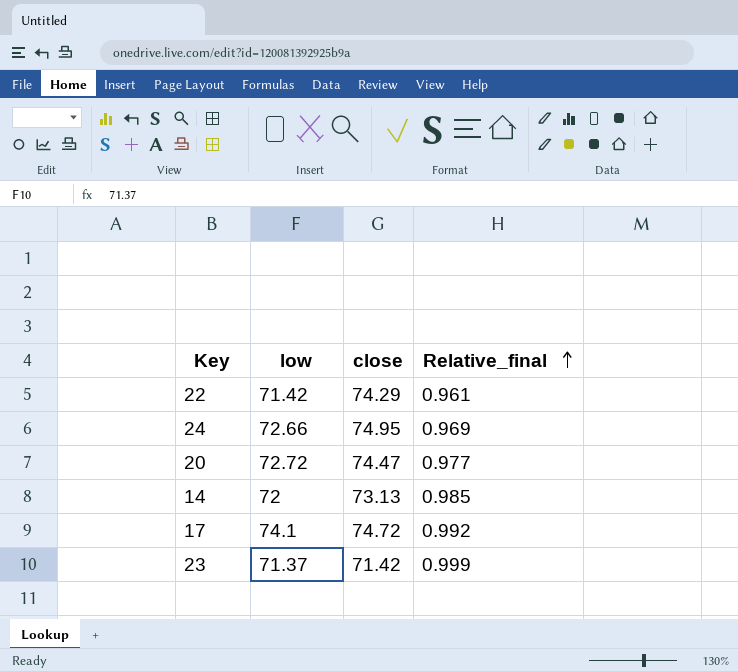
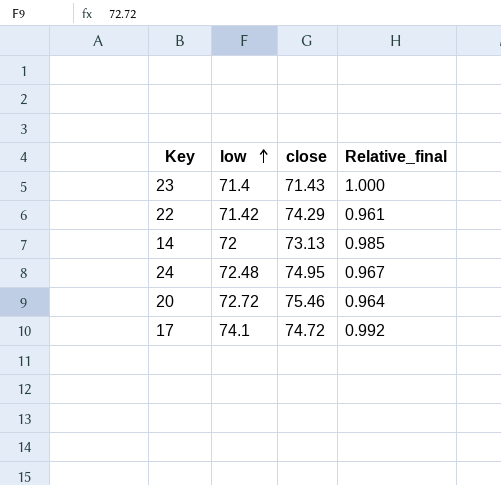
row order: Relative_final ascending -> low ascending
23 | low: 71.37 -> 71.4
23 | close: 71.42 -> 71.43
23 | Relative_final: 0.999 -> 1.000
24 | low: 72.66 -> 72.48
24 | Relative_final: 0.969 -> 0.967
20 | close: 74.47 -> 75.46
20 | Relative_final: 0.977 -> 0.964

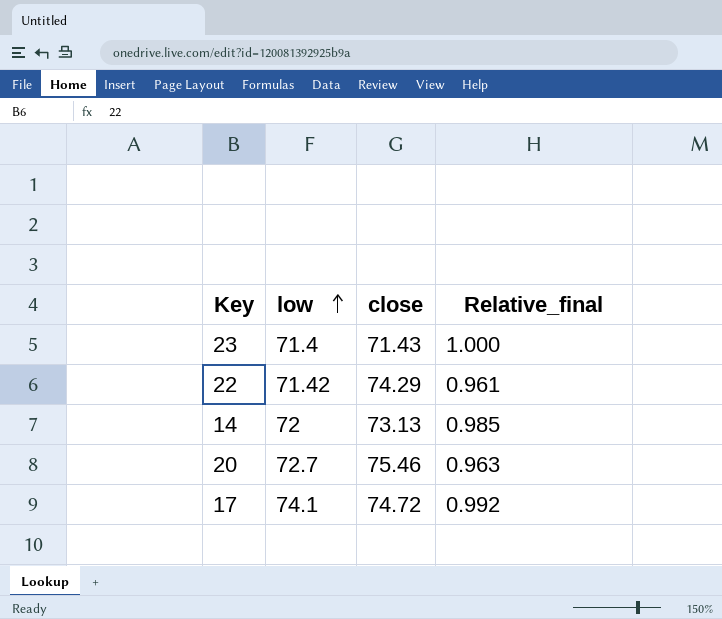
row 24: 72.48 | 74.95 | 0.967 -> none
20 | low: 72.72 -> 72.7
20 | Relative_final: 0.964 -> 0.963

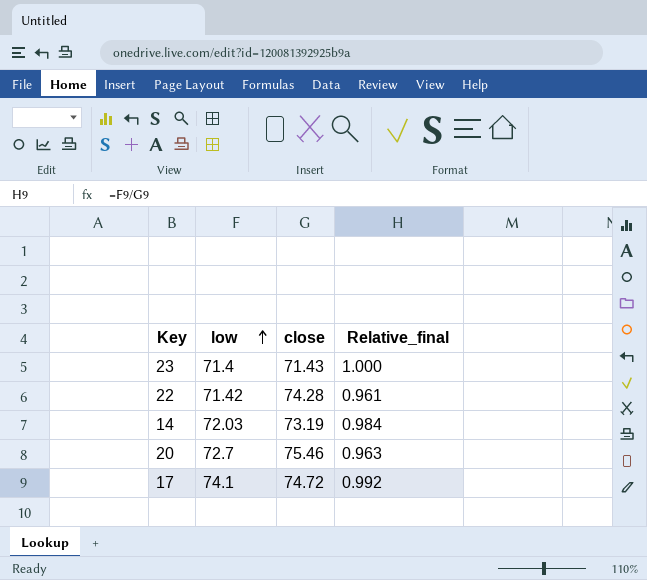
22 | close: 74.29 -> 74.28
14 | low: 72 -> 72.03
14 | close: 73.13 -> 73.19
14 | Relative_final: 0.985 -> 0.984

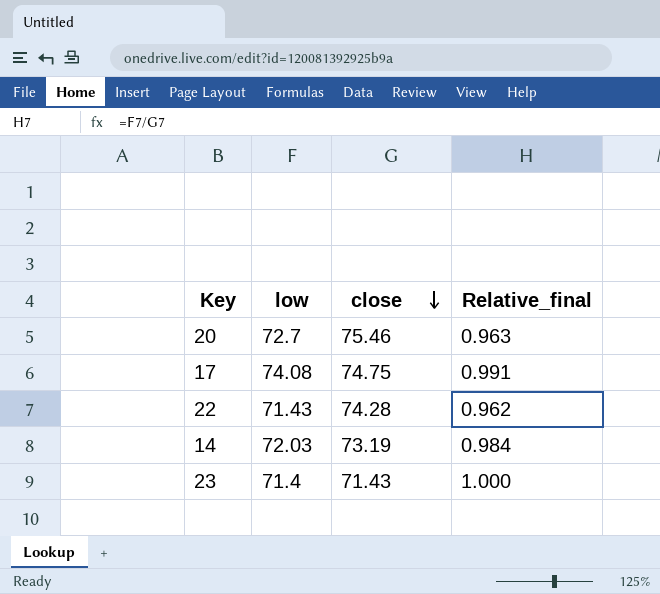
row order: low ascending -> close descending
17 | low: 74.1 -> 74.08
17 | close: 74.72 -> 74.75
17 | Relative_final: 0.992 -> 0.991
22 | low: 71.42 -> 71.43
22 | Relative_final: 0.961 -> 0.962

